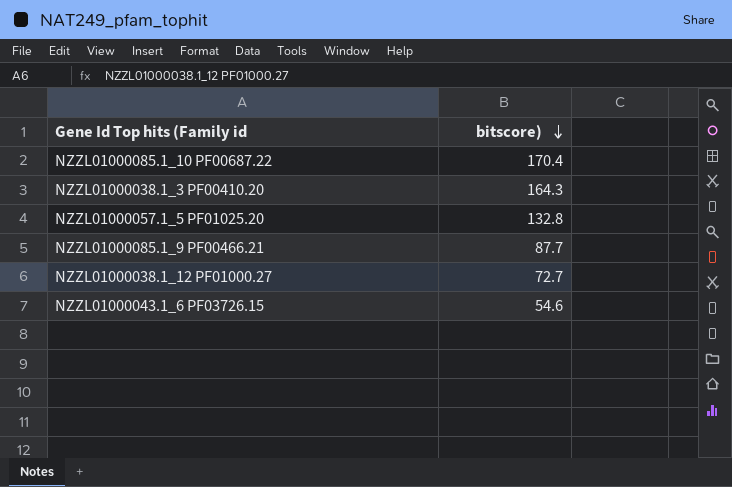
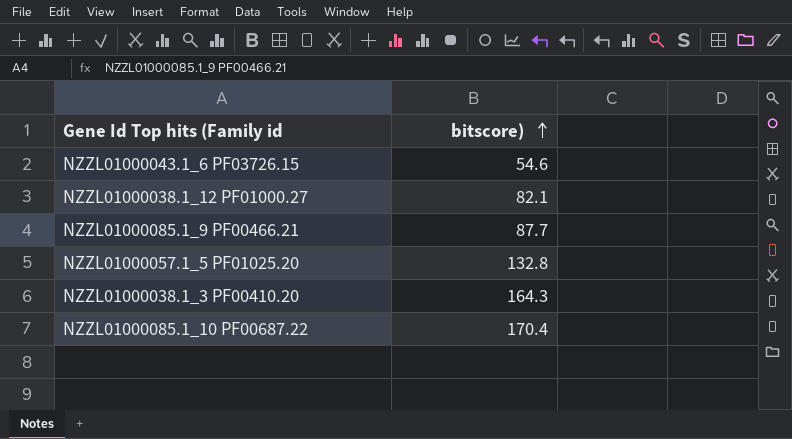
row order: bitscore) descending -> bitscore) ascending
NZZL01000038.1_12 PF01000.27 | bitscore): 72.7 -> 82.1

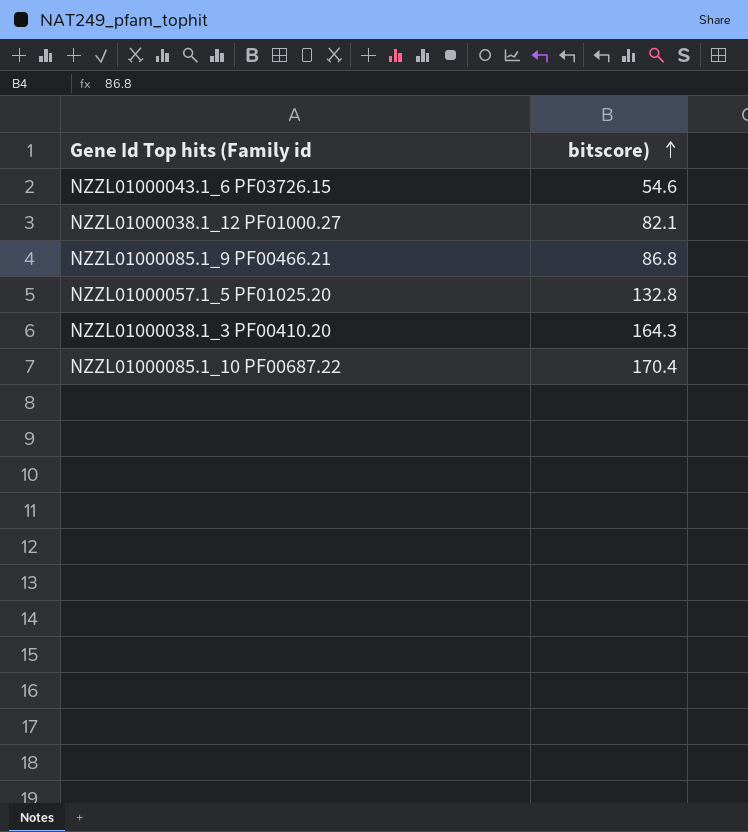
NZZL01000085.1_9 PF00466.21 | bitscore): 87.7 -> 86.8

